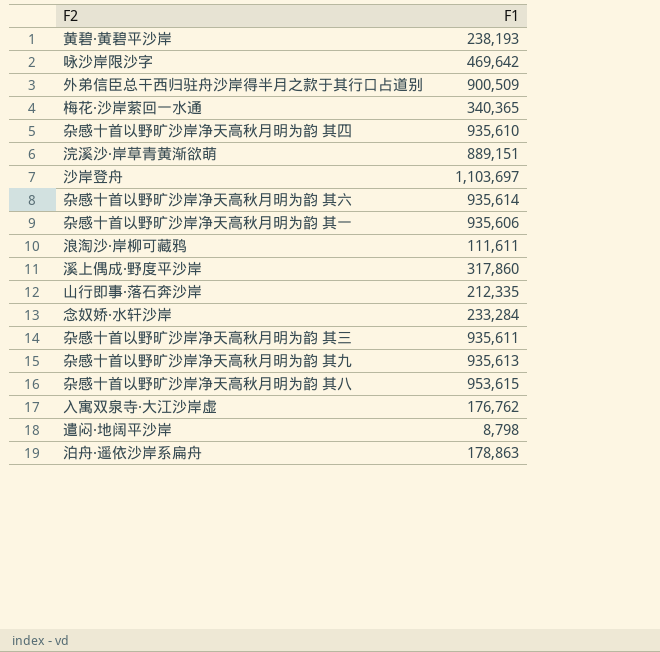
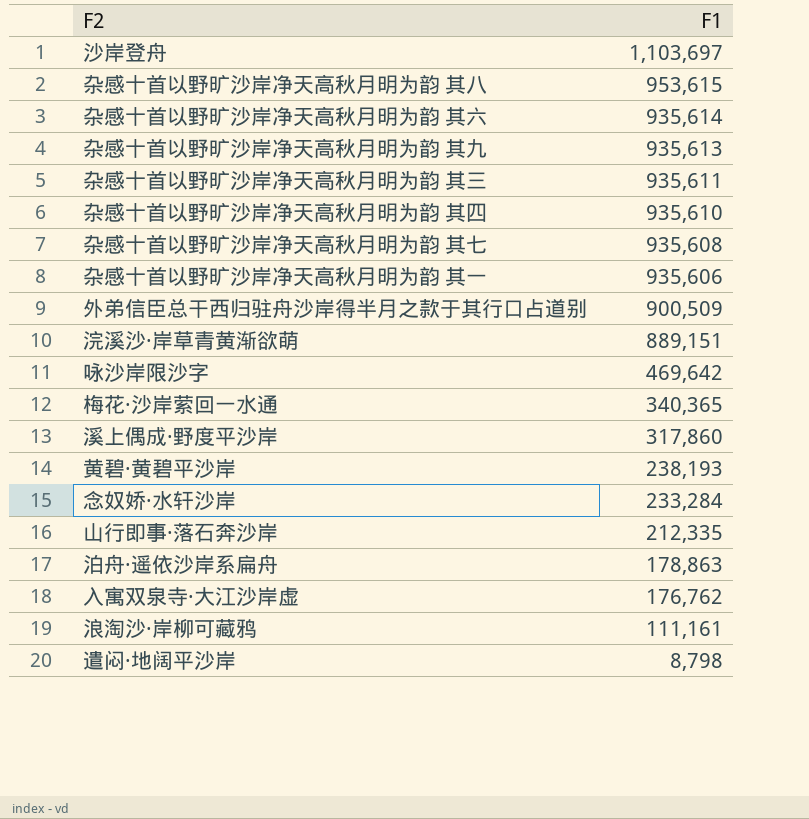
row order: none -> F1 descending
row 杂感十首以野旷沙岸净天高秋月明为韵 其七: none -> 935,608
浪淘沙·岸柳可藏鸦 | F1: 111,611 -> 111,161

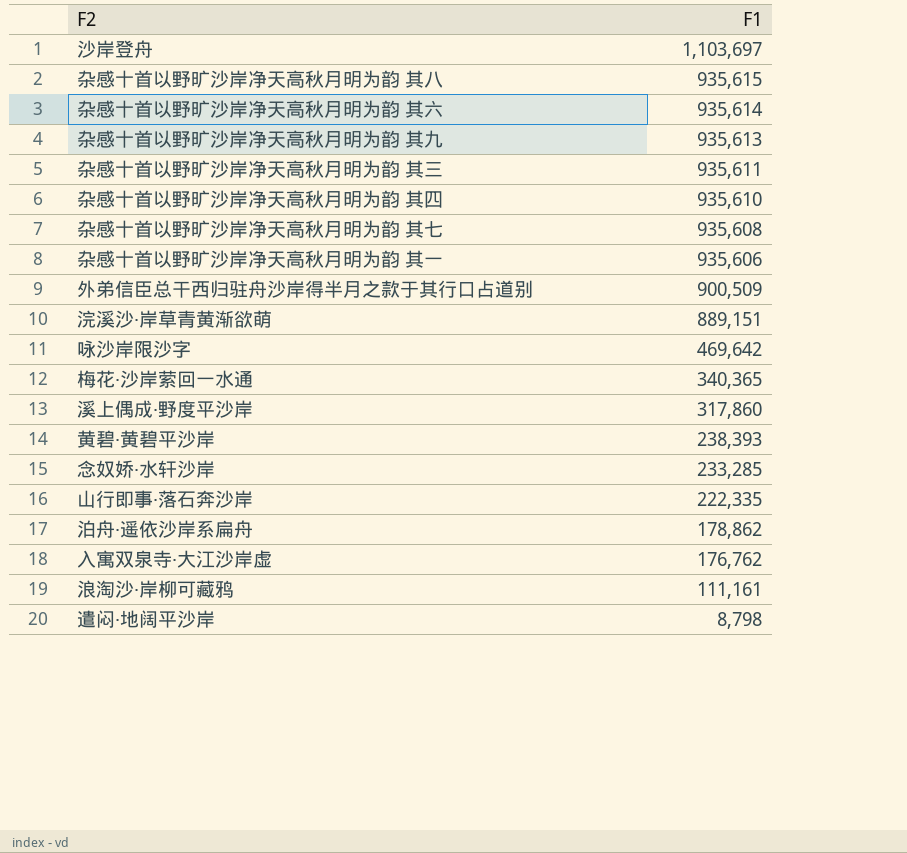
杂感十首以野旷沙岸净天高秋月明为韵 其八 | F1: 953,615 -> 935,615
黄碧·黄碧平沙岸 | F1: 238,193 -> 238,393
念奴娇·水轩沙岸 | F1: 233,284 -> 233,285
山行即事·落石奔沙岸 | F1: 212,335 -> 222,335
泊舟·遥依沙岸系扁舟 | F1: 178,863 -> 178,862

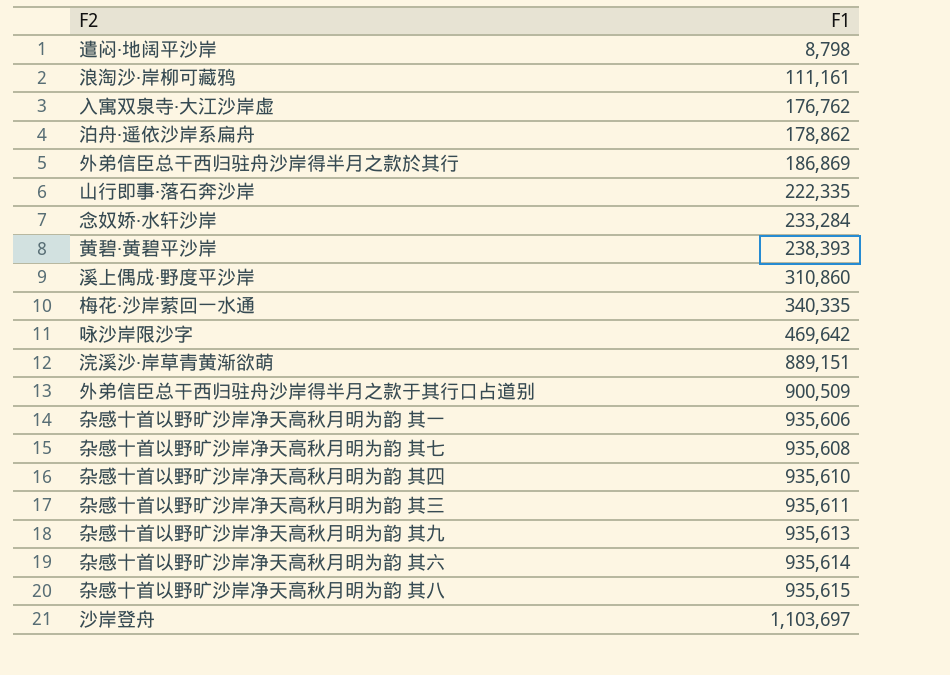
row order: F1 descending -> F1 ascending
row 外弟信臣总干西归驻舟沙岸得半月之款於其行: none -> 186,869
念奴娇·水轩沙岸 | F1: 233,285 -> 233,284
溪上偶成·野度平沙岸 | F1: 317,860 -> 310,860
梅花·沙岸萦回一水通 | F1: 340,365 -> 340,335

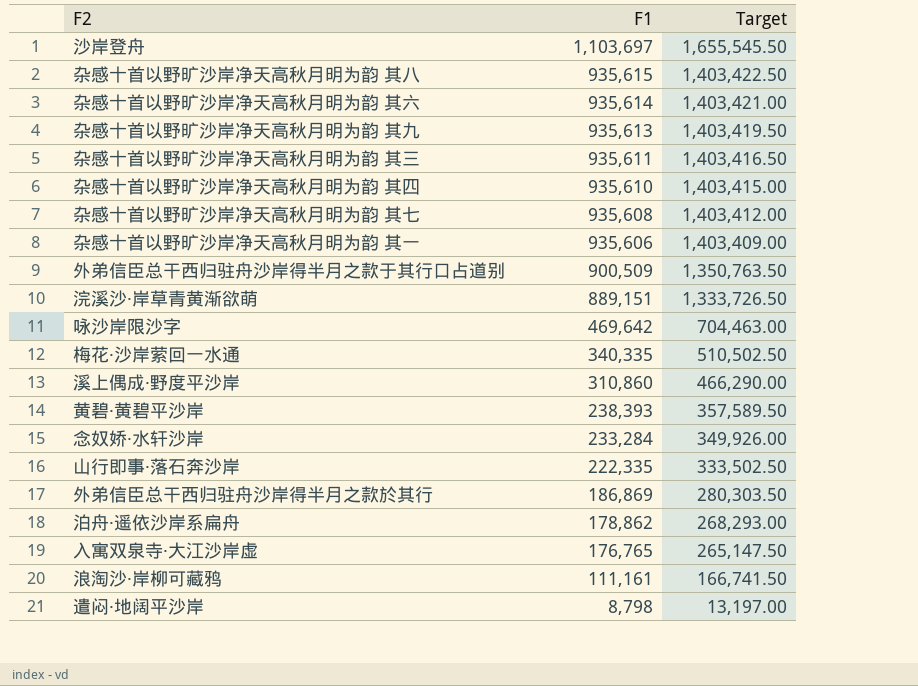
row order: F1 ascending -> F1 descending
column Target | formula: none -> [F1] * 1.5
入寓双泉寺·大江沙岸虚 | F1: 176,762 -> 176,765

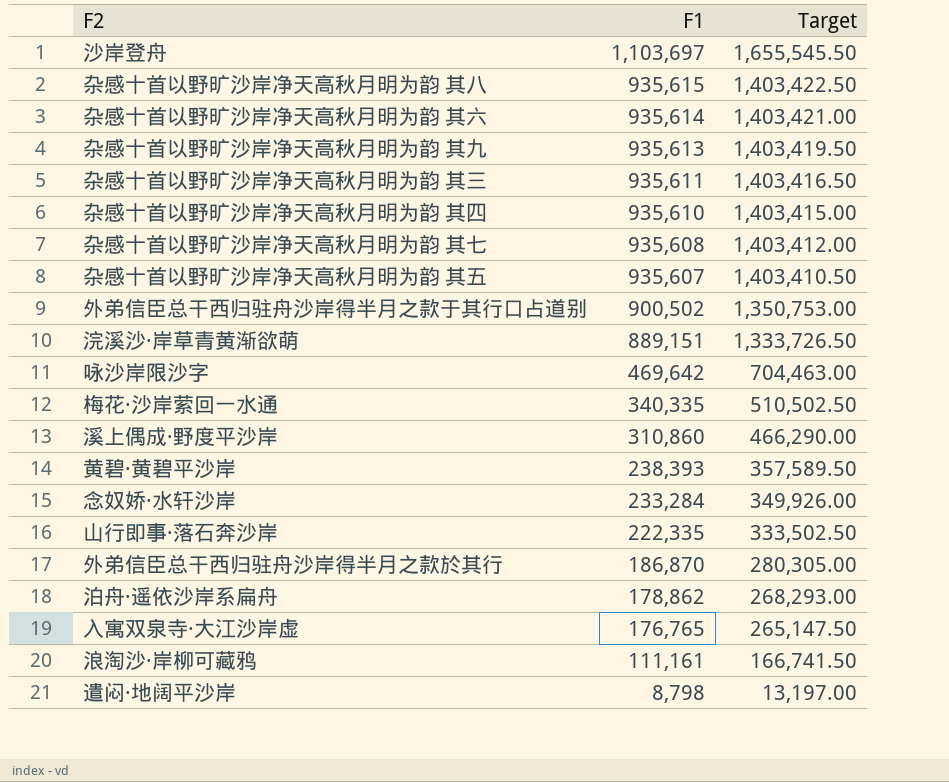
row 杂感十首以野旷沙岸净天高秋月明为韵 其一: 935,606 | 1,403,409.00 -> none
row 杂感十首以野旷沙岸净天高秋月明为韵 其五: none -> 935,607 | 1,403,410.50
外弟信臣总干西归驻舟沙岸得半月之款于其行口占道别 | F1: 900,509 -> 900,502
外弟信臣总干西归驻舟沙岸得半月之款于其行口占道别 | Target: 1,350,763.50 -> 1,350,753.00
外弟信臣总干西归驻舟沙岸得半月之款於其行 | F1: 186,869 -> 186,870
外弟信臣总干西归驻舟沙岸得半月之款於其行 | Target: 280,303.50 -> 280,305.00

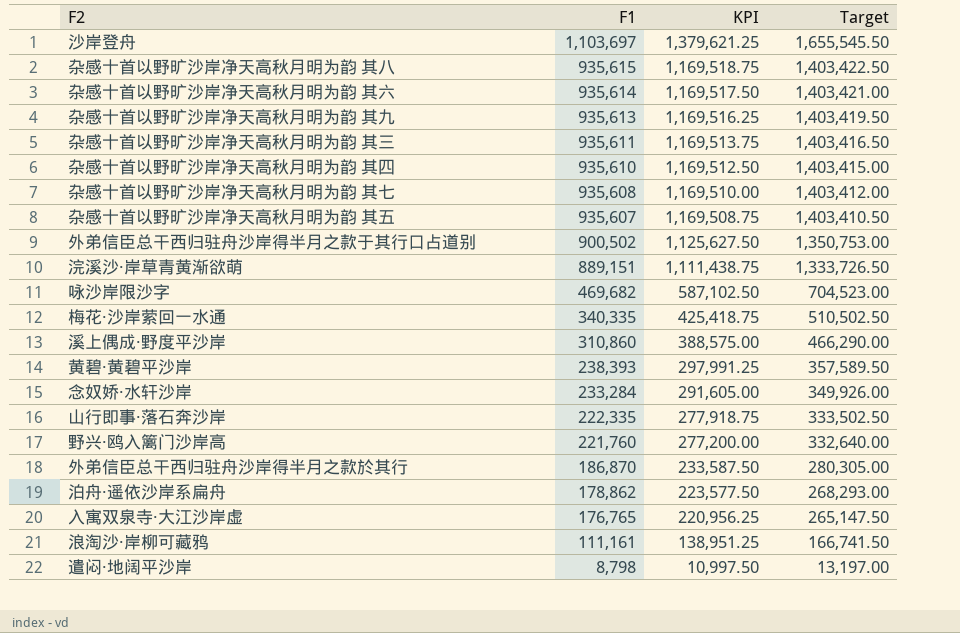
column KPI | formula: none -> [F1] * 1.25
咏沙岸限沙字 | F1: 469,642 -> 469,682
咏沙岸限沙字 | Target: 704,463.00 -> 704,523.00
row 野兴·鸥入篱门沙岸高: none -> 221,760 | 277,200.00 | 332,640.00

